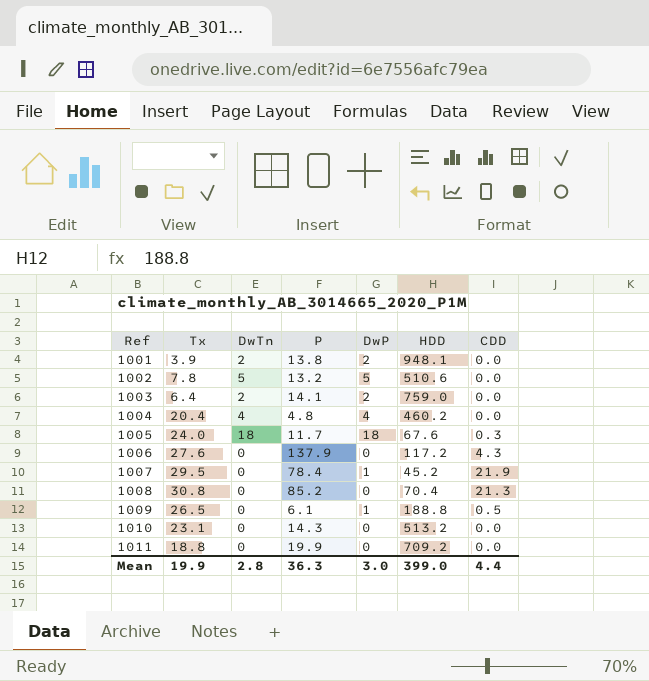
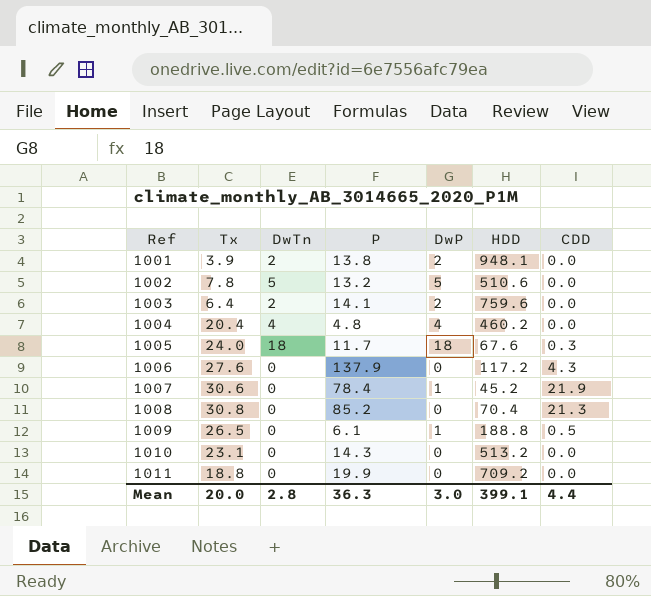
1003 | HDD: 759.0 -> 759.6
1007 | Tx: 29.5 -> 30.6
Mean | Tx: 19.9 -> 20.0
Mean | HDD: 399.0 -> 399.1

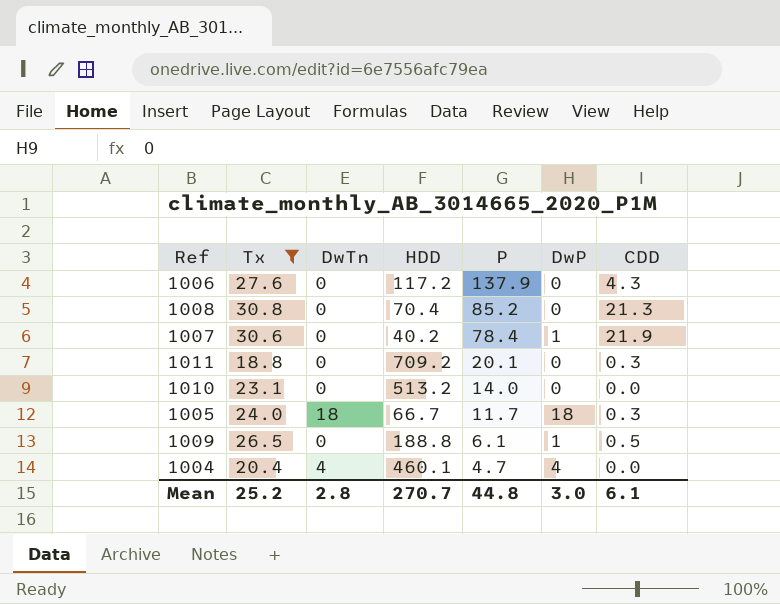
filter: none -> Tx >= 18.8
row order: Ref ascending -> P descending
column HDD | position: 6 -> 4
1007 | HDD: 45.2 -> 40.2
1011 | P: 19.9 -> 20.1
1011 | CDD: 0.0 -> 0.3
1010 | P: 14.3 -> 14.0
1005 | HDD: 67.6 -> 66.7
1004 | HDD: 460.2 -> 460.1
1004 | P: 4.8 -> 4.7
Mean | Tx: 20.0 -> 25.2
Mean | HDD: 399.1 -> 270.7
Mean | P: 36.3 -> 44.8
Mean | CDD: 4.4 -> 6.1

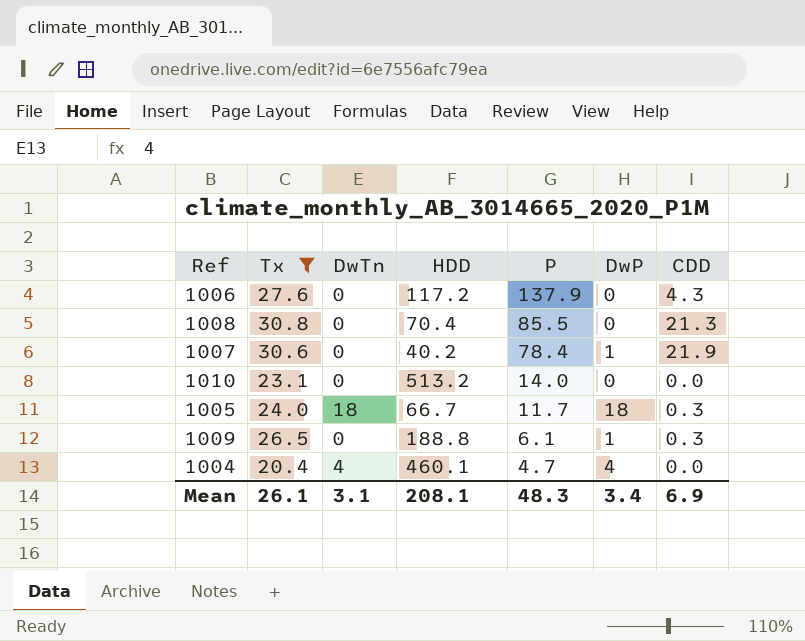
row 1011: 18.8 | 0 | 709.2 | 20.1 | 0 | 0.3 -> none
1008 | P: 85.2 -> 85.5
1009 | CDD: 0.5 -> 0.3
Mean | Tx: 25.2 -> 26.1
Mean | DwTn: 2.8 -> 3.1
Mean | HDD: 270.7 -> 208.1
Mean | P: 44.8 -> 48.3
Mean | DwP: 3.0 -> 3.4
Mean | CDD: 6.1 -> 6.9

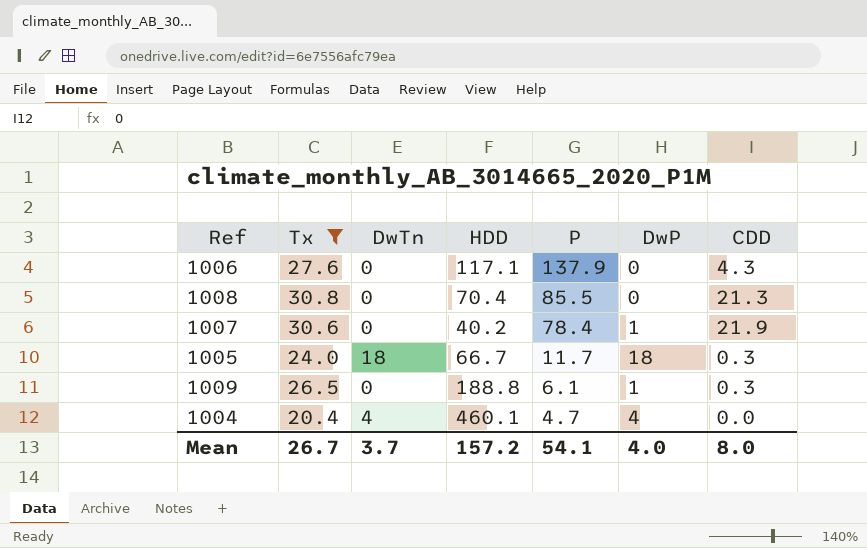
row 1010: 23.1 | 0 | 513.2 | 14.0 | 0 | 0.0 -> none
1006 | HDD: 117.2 -> 117.1
Mean | Tx: 26.1 -> 26.7
Mean | DwTn: 3.1 -> 3.7
Mean | HDD: 208.1 -> 157.2
Mean | P: 48.3 -> 54.1
Mean | DwP: 3.4 -> 4.0
Mean | CDD: 6.9 -> 8.0

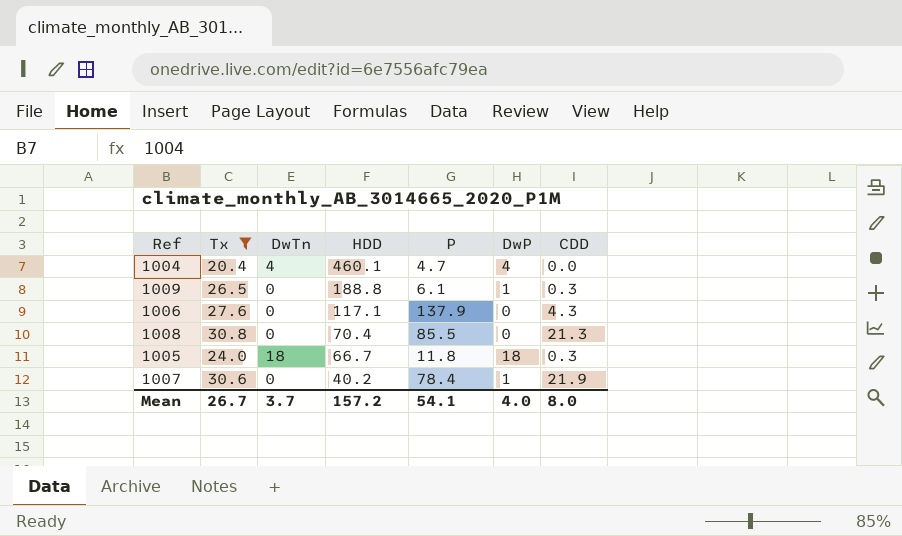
row order: P descending -> HDD descending
1005 | P: 11.7 -> 11.8

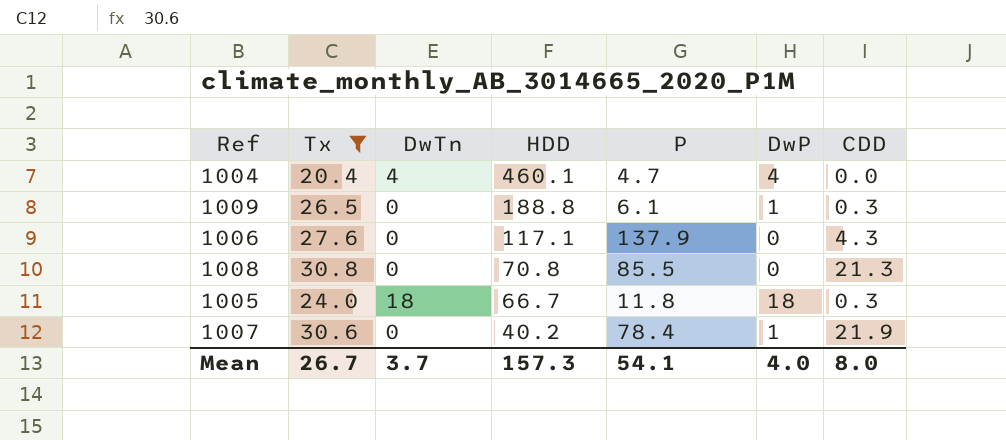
1008 | HDD: 70.4 -> 70.8
Mean | HDD: 157.2 -> 157.3

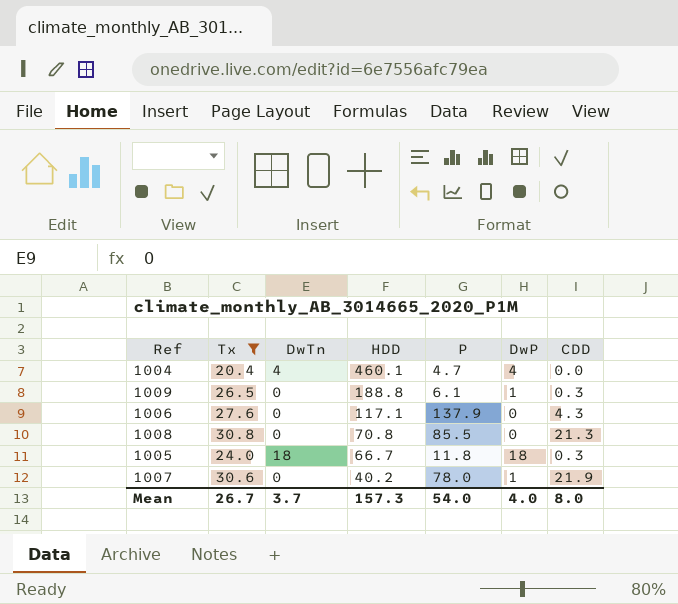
1007 | P: 78.4 -> 78.0
Mean | P: 54.1 -> 54.0

